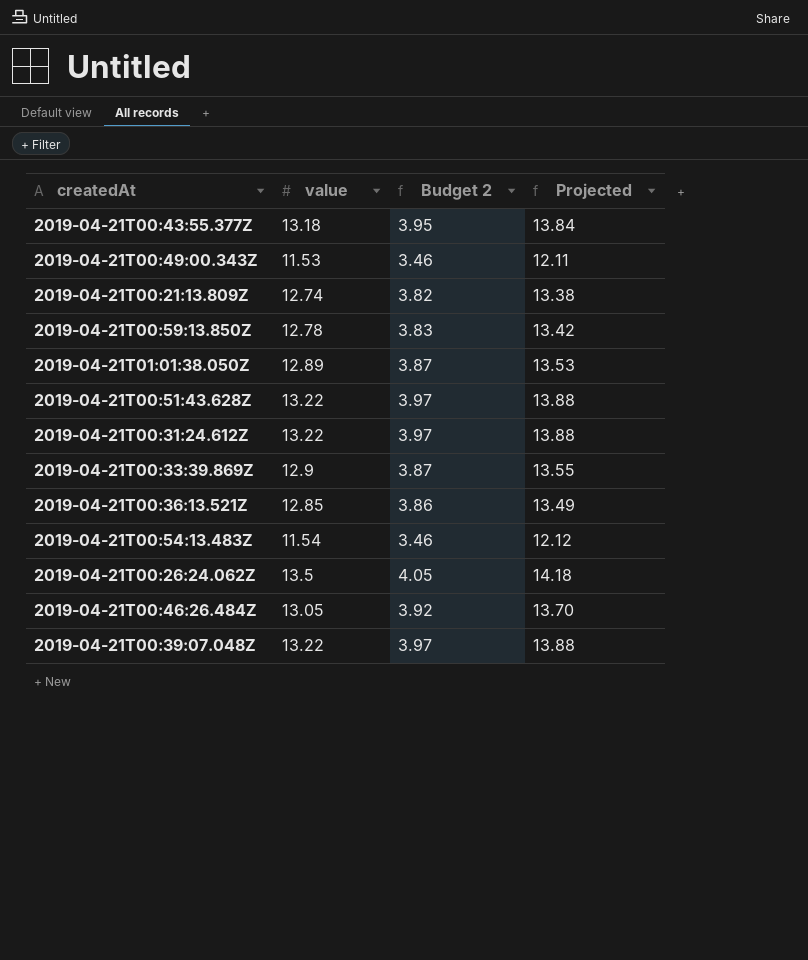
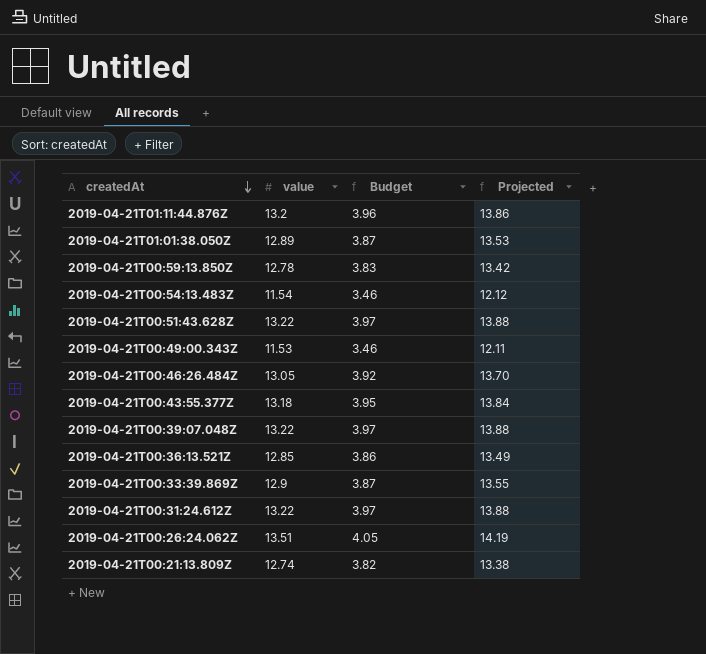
row order: none -> createdAt descending
column name: Budget 2 -> Budget
row 2019-04-21T01:11:44.876Z: none -> 13.2 | 3.96 | 13.86
2019-04-21T00:26:24.062Z | value: 13.5 -> 13.51
2019-04-21T00:26:24.062Z | Projected: 14.18 -> 14.19

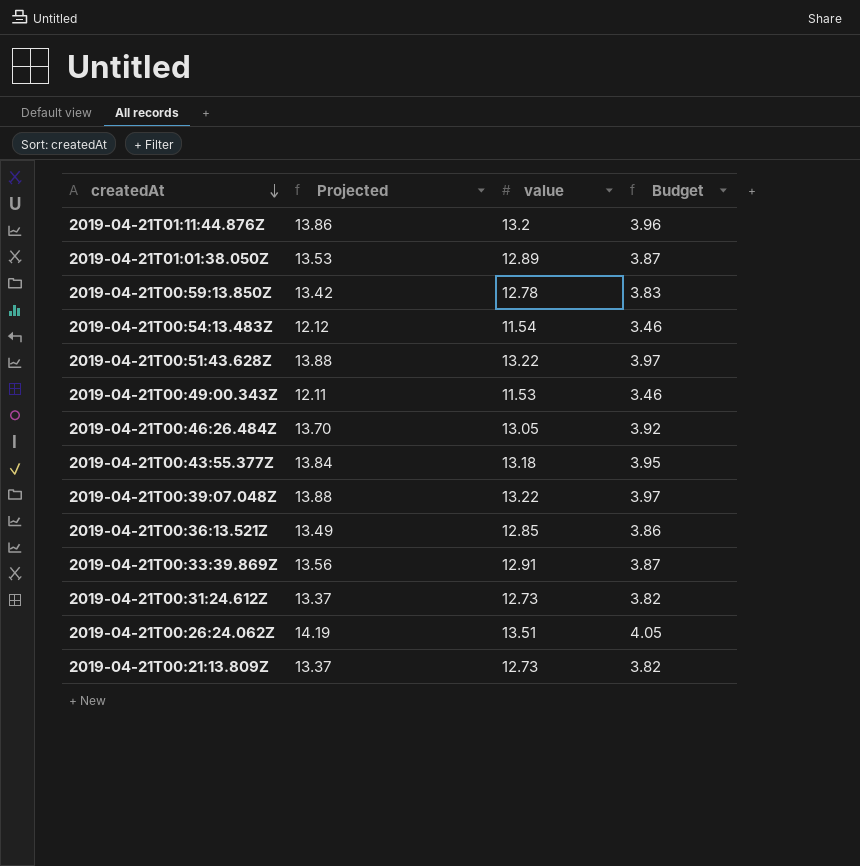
column Projected | position: 4 -> 2
2019-04-21T00:33:39.869Z | Projected: 13.55 -> 13.56
2019-04-21T00:33:39.869Z | value: 12.9 -> 12.91
2019-04-21T00:31:24.612Z | Projected: 13.88 -> 13.37
2019-04-21T00:31:24.612Z | value: 13.22 -> 12.73
2019-04-21T00:31:24.612Z | Budget: 3.97 -> 3.82
2019-04-21T00:21:13.809Z | Projected: 13.38 -> 13.37
2019-04-21T00:21:13.809Z | value: 12.74 -> 12.73

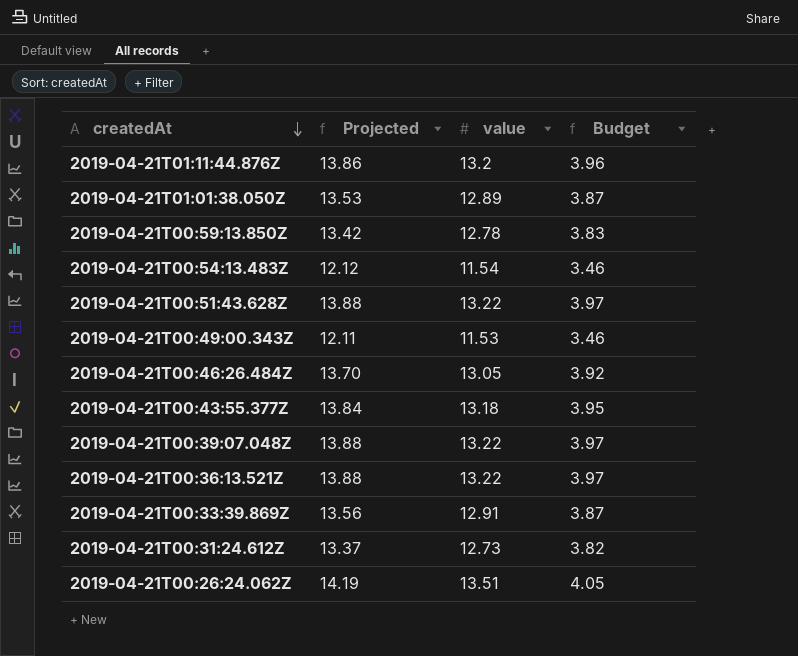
row 2019-04-21T00:21:13.809Z: 13.37 | 12.73 | 3.82 -> none
2019-04-21T00:36:13.521Z | Projected: 13.49 -> 13.88
2019-04-21T00:36:13.521Z | value: 12.85 -> 13.22
2019-04-21T00:36:13.521Z | Budget: 3.86 -> 3.97

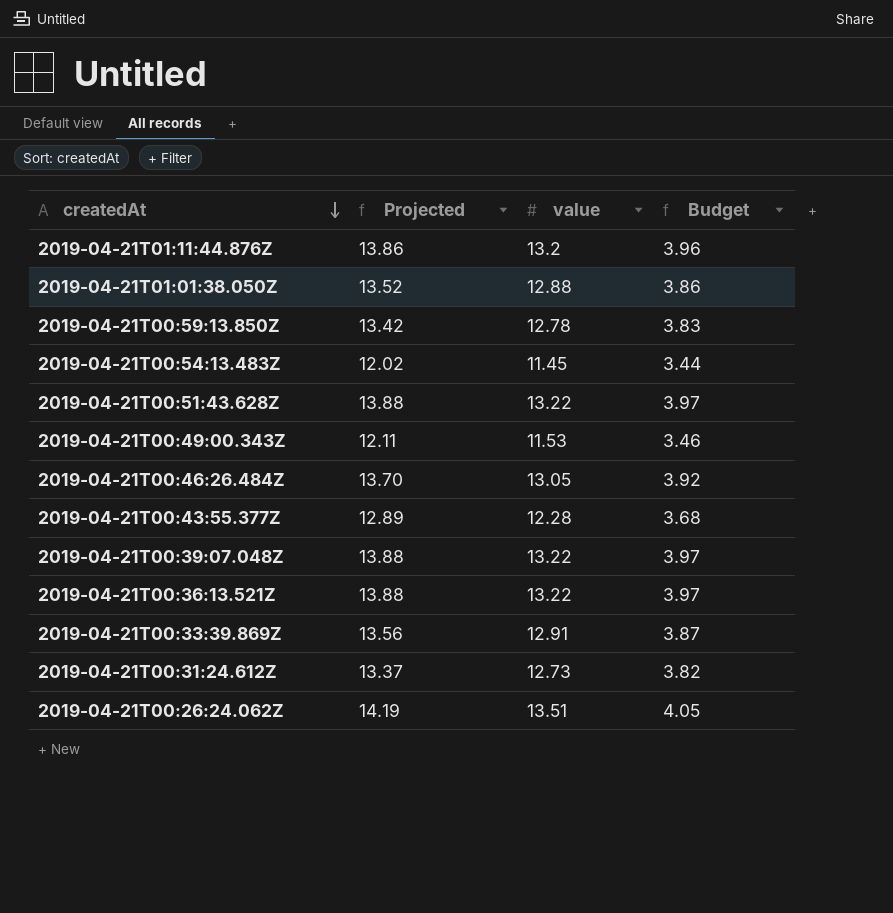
2019-04-21T01:01:38.050Z | Projected: 13.53 -> 13.52
2019-04-21T01:01:38.050Z | value: 12.89 -> 12.88
2019-04-21T01:01:38.050Z | Budget: 3.87 -> 3.86
2019-04-21T00:54:13.483Z | Projected: 12.12 -> 12.02
2019-04-21T00:54:13.483Z | value: 11.54 -> 11.45
2019-04-21T00:54:13.483Z | Budget: 3.46 -> 3.44
2019-04-21T00:43:55.377Z | Projected: 13.84 -> 12.89
2019-04-21T00:43:55.377Z | value: 13.18 -> 12.28
2019-04-21T00:43:55.377Z | Budget: 3.95 -> 3.68

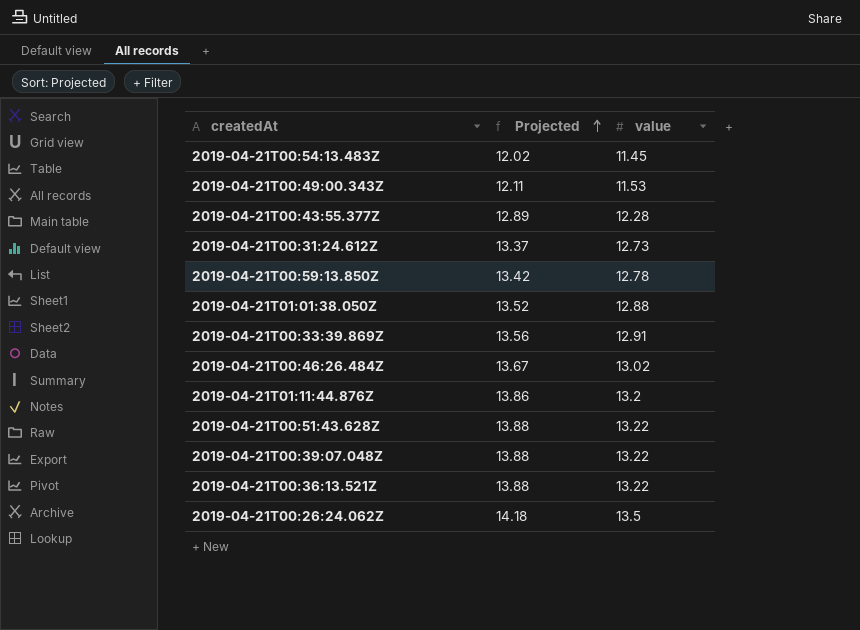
row order: createdAt descending -> Projected ascending
column Budget | formula: [value] * 0.3 -> none
2019-04-21T00:46:26.484Z | Projected: 13.70 -> 13.67
2019-04-21T00:46:26.484Z | value: 13.05 -> 13.02
2019-04-21T00:26:24.062Z | Projected: 14.19 -> 14.18
2019-04-21T00:26:24.062Z | value: 13.51 -> 13.5

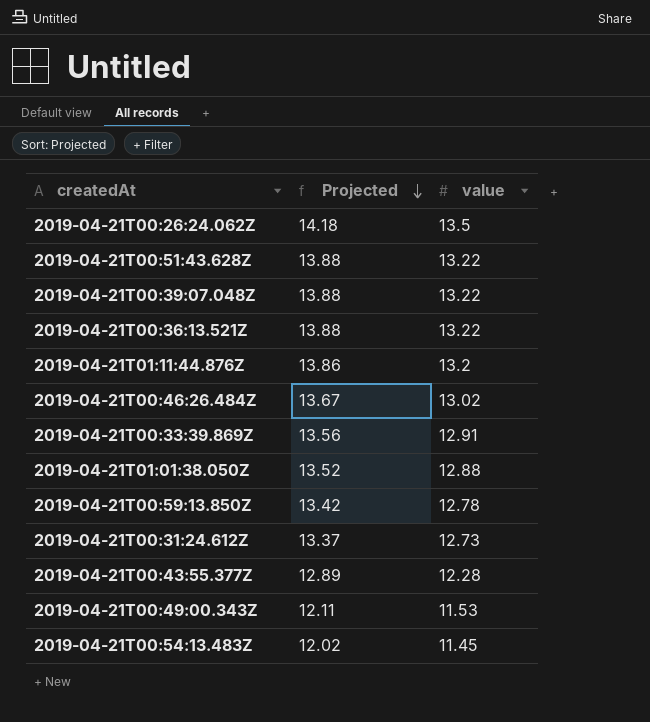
row order: Projected ascending -> Projected descending

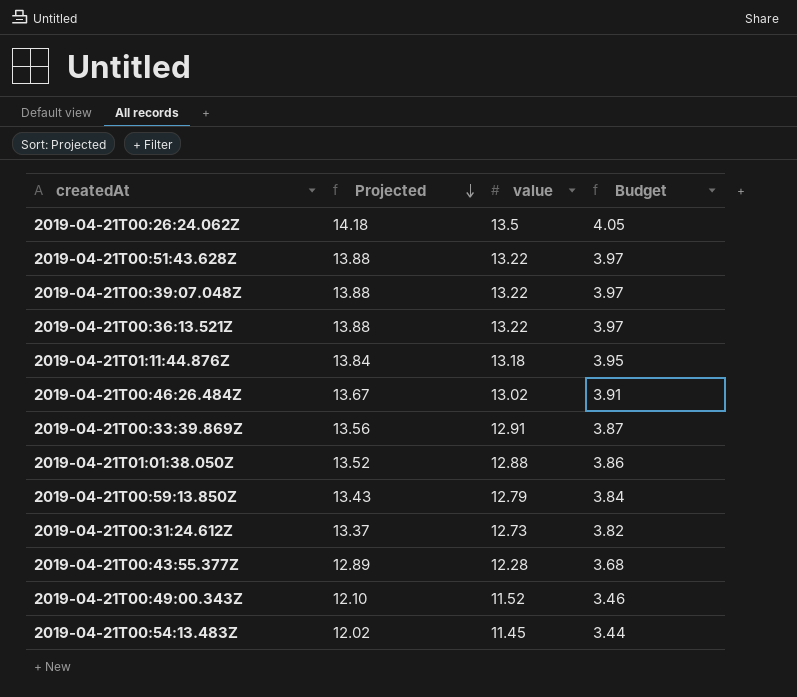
column Budget | formula: none -> [value] * 0.3
2019-04-21T01:11:44.876Z | Projected: 13.86 -> 13.84
2019-04-21T01:11:44.876Z | value: 13.2 -> 13.18
2019-04-21T00:59:13.850Z | Projected: 13.42 -> 13.43
2019-04-21T00:59:13.850Z | value: 12.78 -> 12.79
2019-04-21T00:49:00.343Z | Projected: 12.11 -> 12.10
2019-04-21T00:49:00.343Z | value: 11.53 -> 11.52

